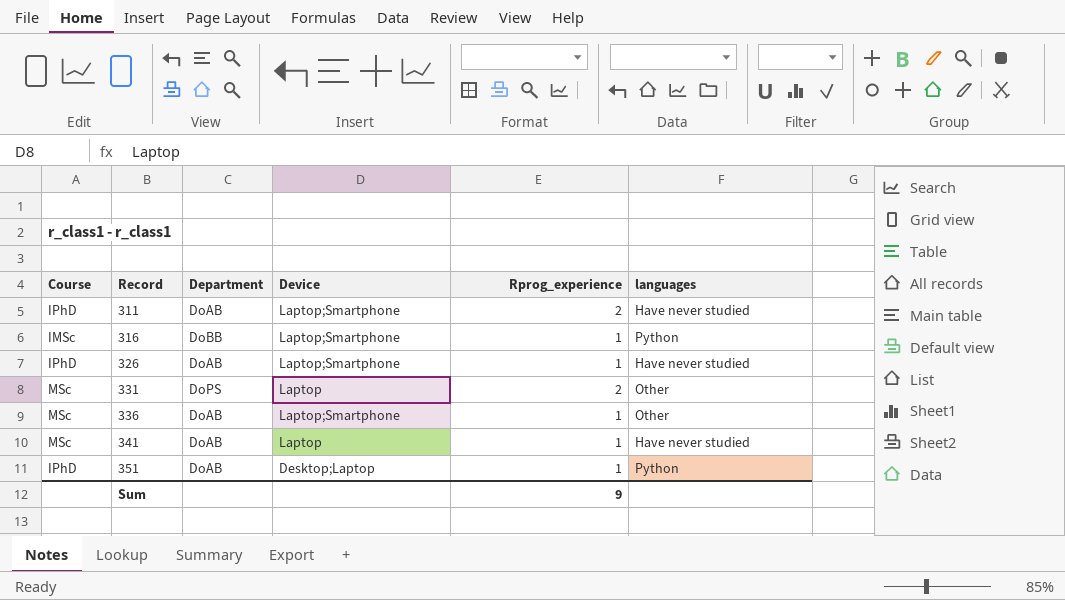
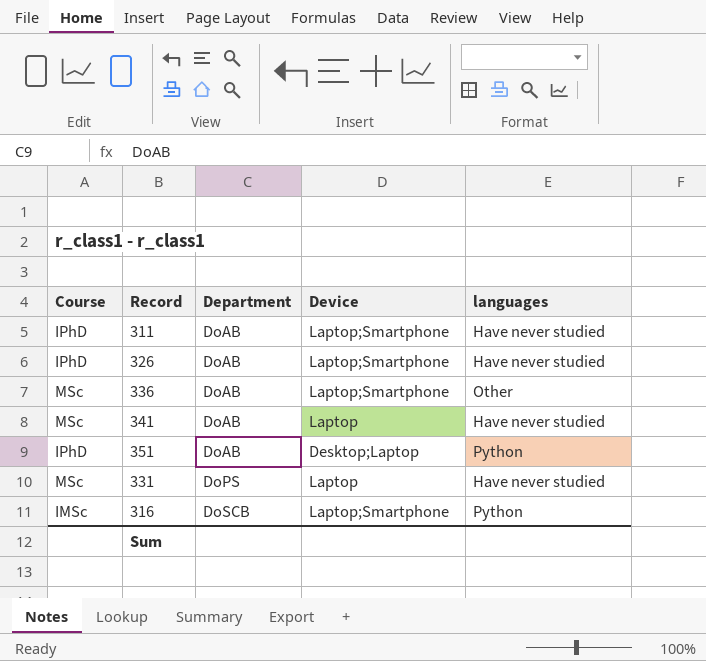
row order: Record ascending -> Department ascending
column Rprog_experience | position: 5 -> none
331 | languages: Other -> Have never studied
316 | Department: DoBB -> DoSCB

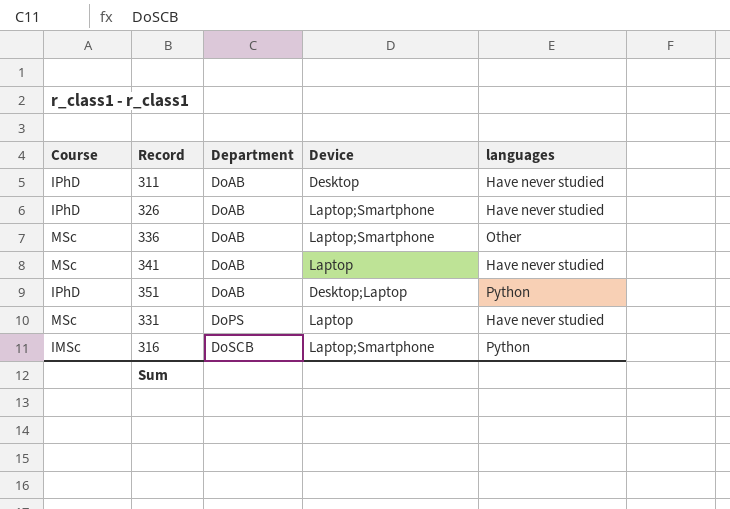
311 | Device: Laptop;Smartphone -> Desktop

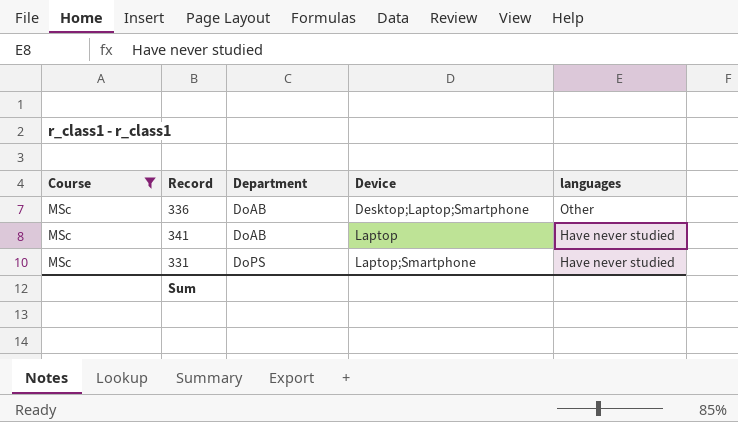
filter: none -> Course = MSc
336 | Device: Laptop;Smartphone -> Desktop;Laptop;Smartphone
331 | Device: Laptop -> Laptop;Smartphone

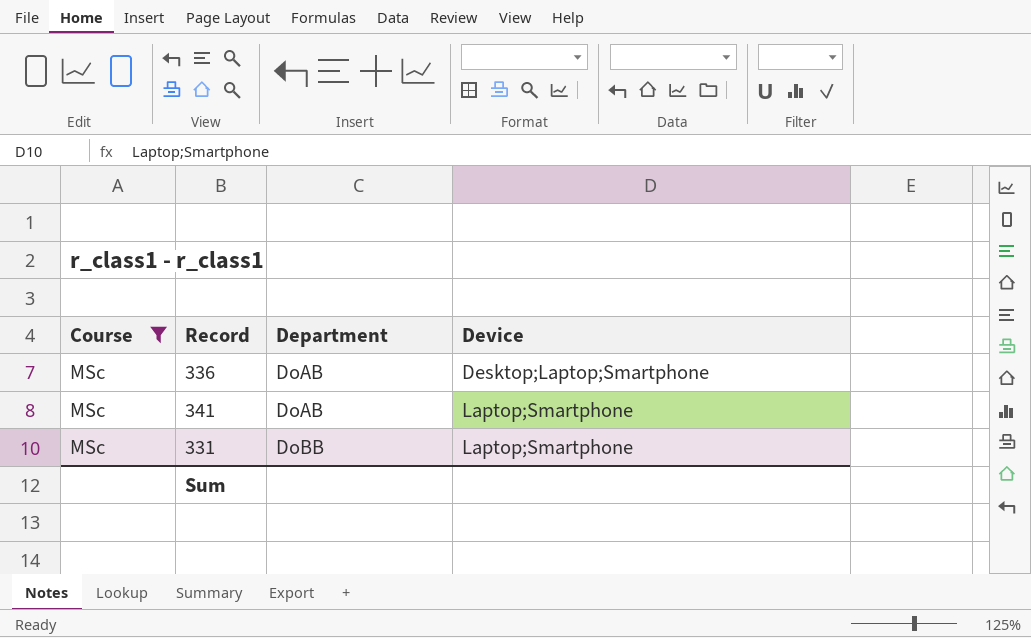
column languages | position: 5 -> none
341 | Device: Laptop -> Laptop;Smartphone
331 | Department: DoPS -> DoBB

